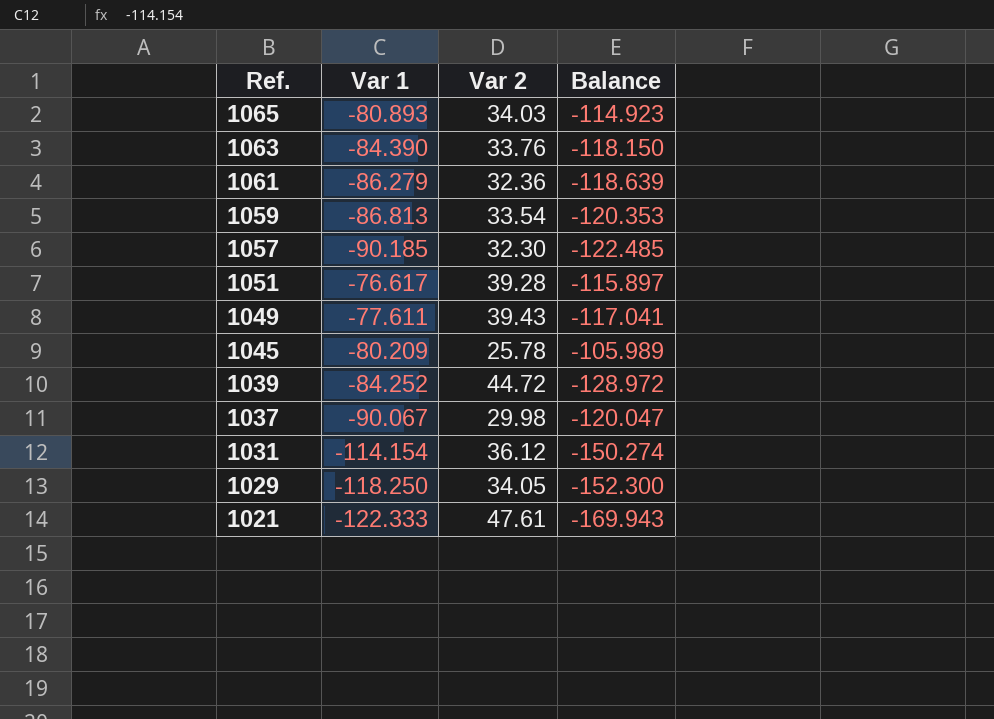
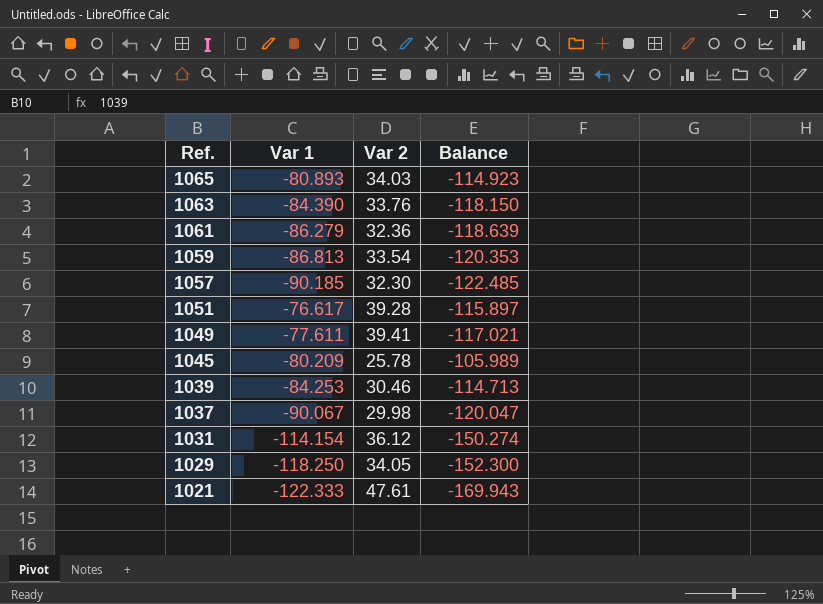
1049 | Var 2: 39.43 -> 39.41
1049 | Balance: -117.041 -> -117.021
1039 | Var 1: -84.252 -> -84.253
1039 | Var 2: 44.72 -> 30.46
1039 | Balance: -128.972 -> -114.713

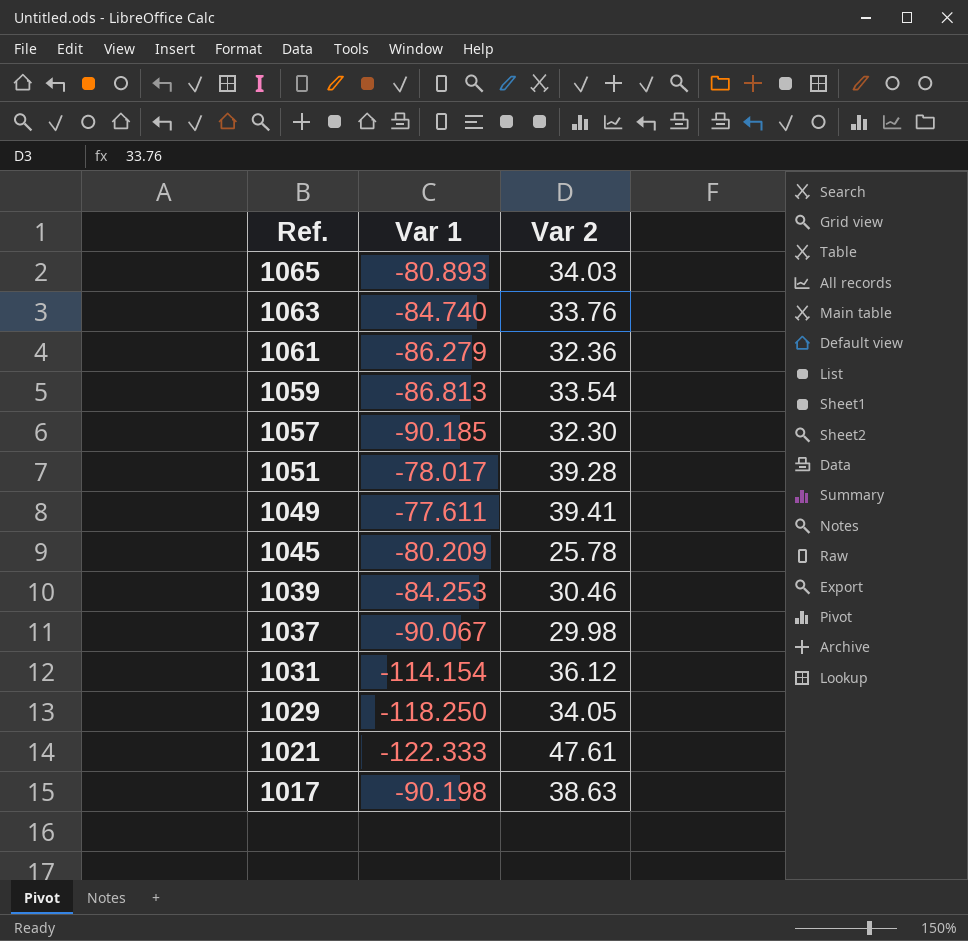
column Balance | formula: [Var 1] - [Var 2] -> none
1063 | Var 1: -84.390 -> -84.740
1051 | Var 1: -76.617 -> -78.017
row 1017: none -> -90.198 | 38.63

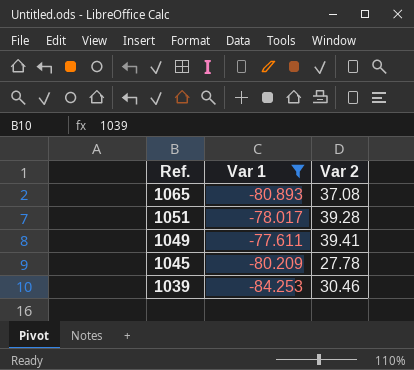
filter: none -> Var 1 >= -84.253
1065 | Var 2: 34.03 -> 37.08
1045 | Var 2: 25.78 -> 27.78

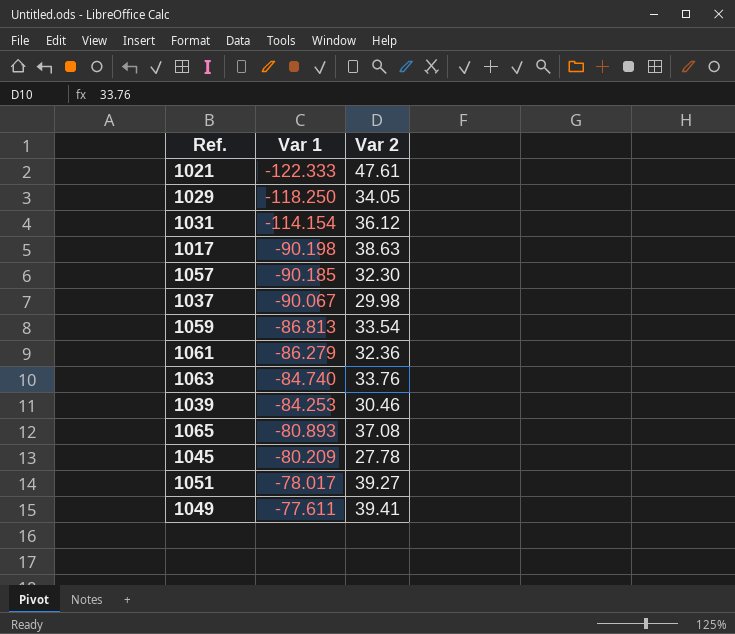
filter: Var 1 >= -84.253 -> none
row order: Ref. descending -> Var 1 ascending
1051 | Var 2: 39.28 -> 39.27

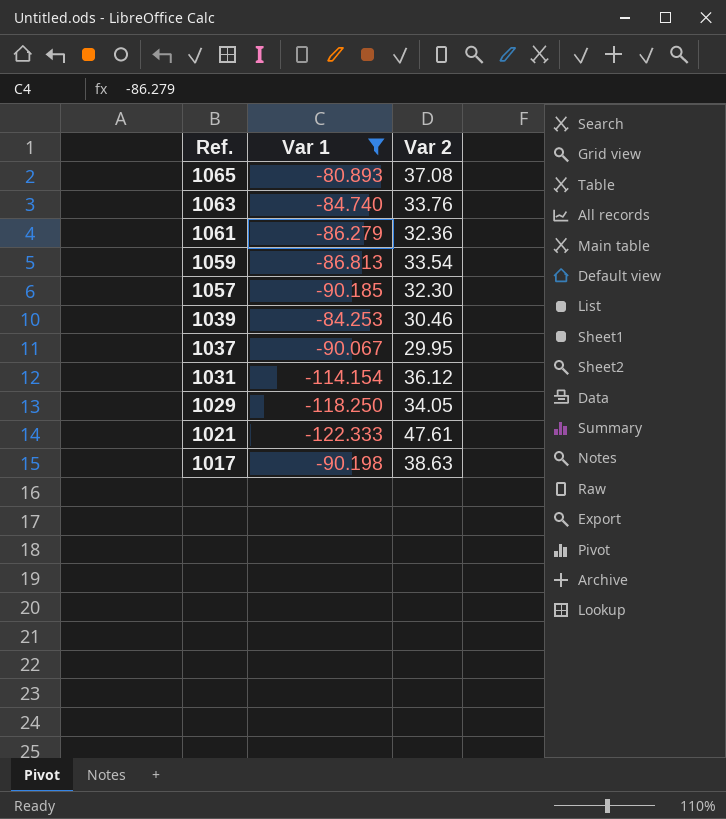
filter: none -> Var 1 <= -80.893
row order: Var 1 ascending -> Ref. descending
1037 | Var 2: 29.98 -> 29.95

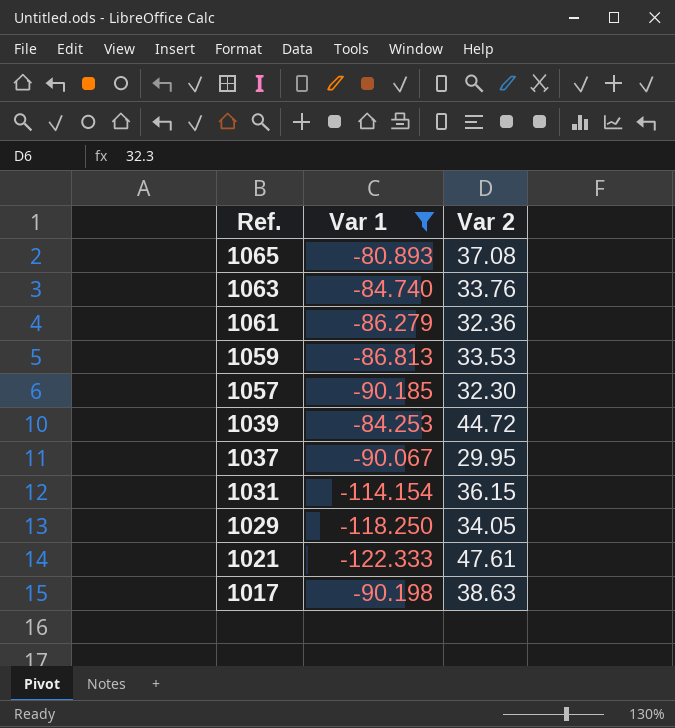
1059 | Var 2: 33.54 -> 33.53
1039 | Var 2: 30.46 -> 44.72
1031 | Var 2: 36.12 -> 36.15

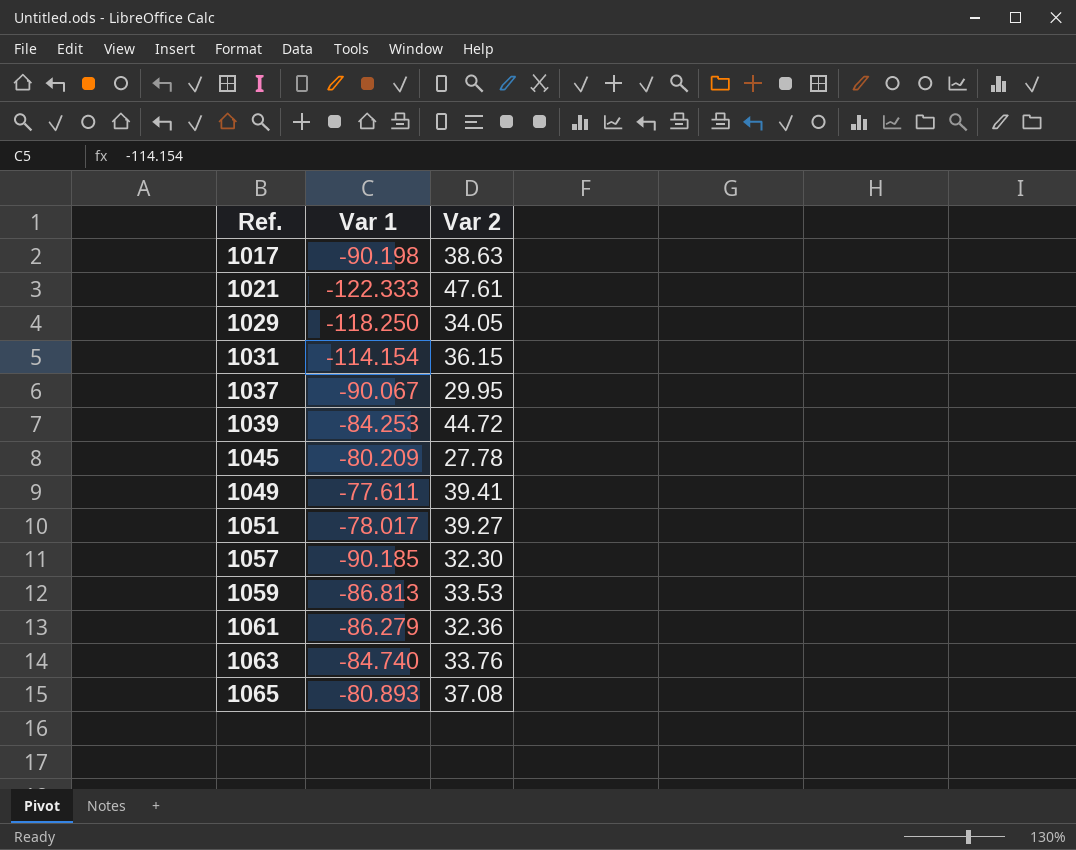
filter: Var 1 <= -80.893 -> none
row order: Ref. descending -> Ref. ascending

